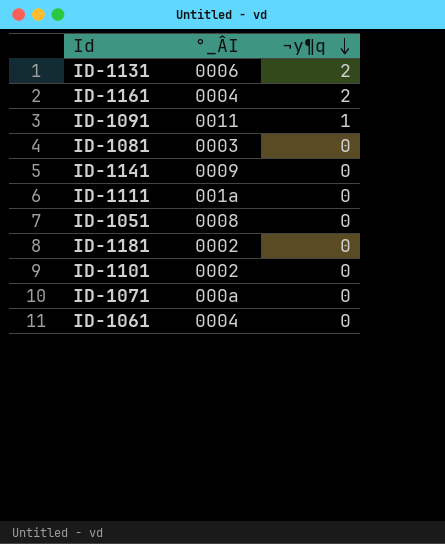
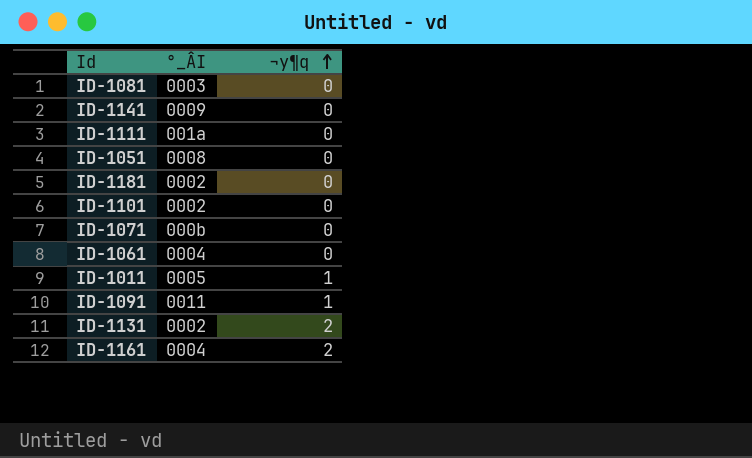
row order: ¬y¶q descending -> ¬y¶q ascending
ID-1071 | °_ÂI: 000a -> 000b
row ID-1011: none -> 0005 | 1
ID-1131 | °_ÂI: 0006 -> 0002

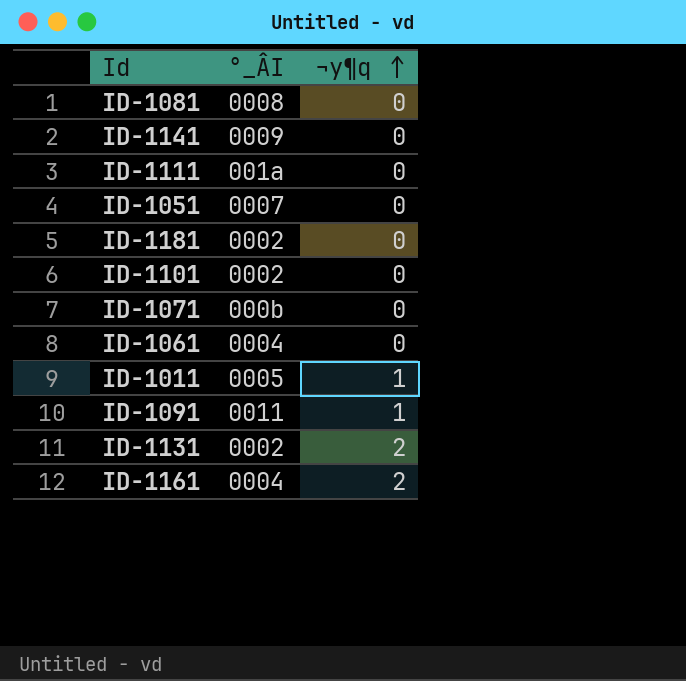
ID-1081 | °_ÂI: 0003 -> 0008
ID-1051 | °_ÂI: 0008 -> 0007

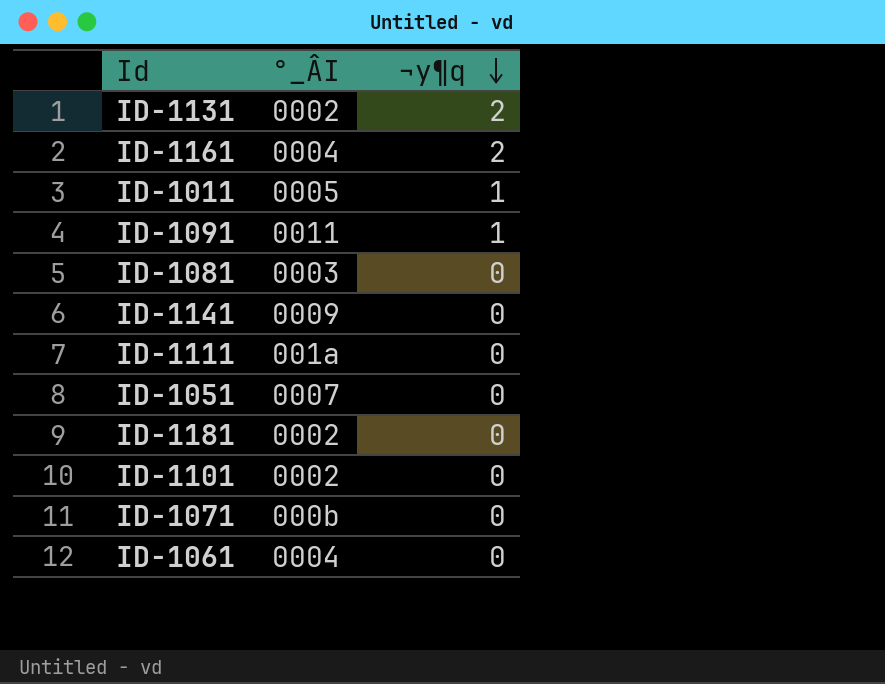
row order: ¬y¶q ascending -> ¬y¶q descending
ID-1081 | °_ÂI: 0008 -> 0003

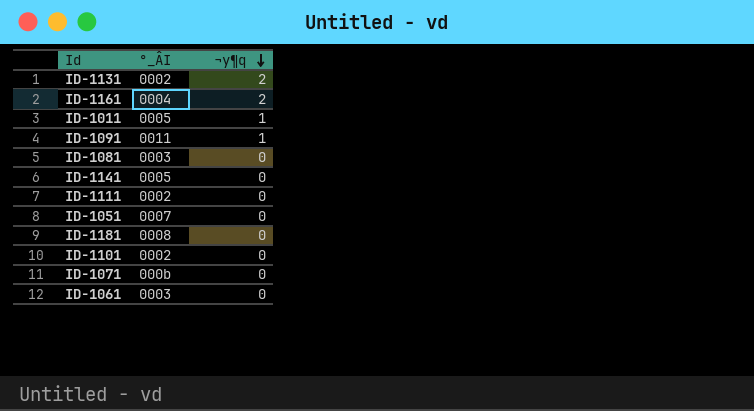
ID-1141 | °_ÂI: 0009 -> 0005
ID-1111 | °_ÂI: 001a -> 0002
ID-1181 | °_ÂI: 0002 -> 0008
ID-1061 | °_ÂI: 0004 -> 0003

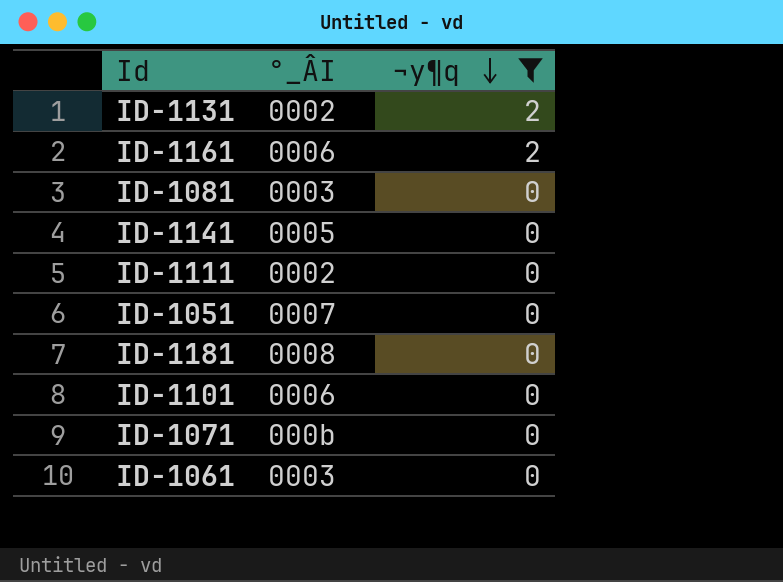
filter: none -> ¬y¶q != 1
ID-1161 | °_ÂI: 0004 -> 0006
ID-1101 | °_ÂI: 0002 -> 0006

